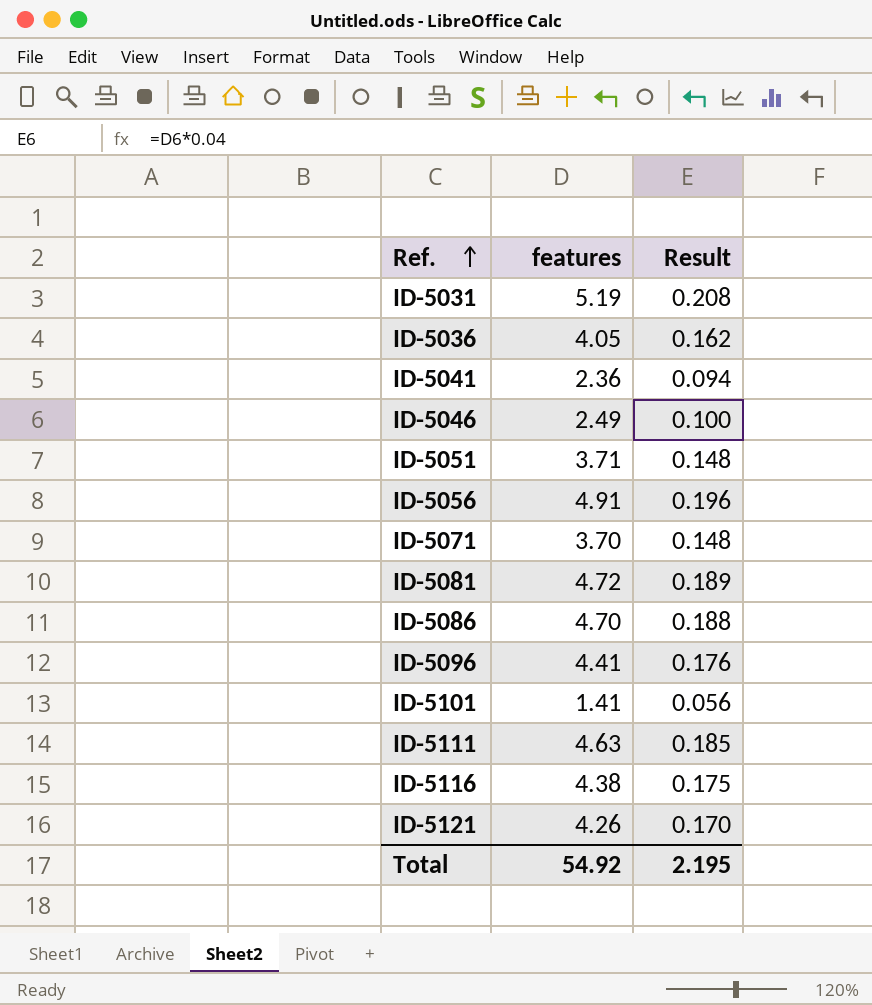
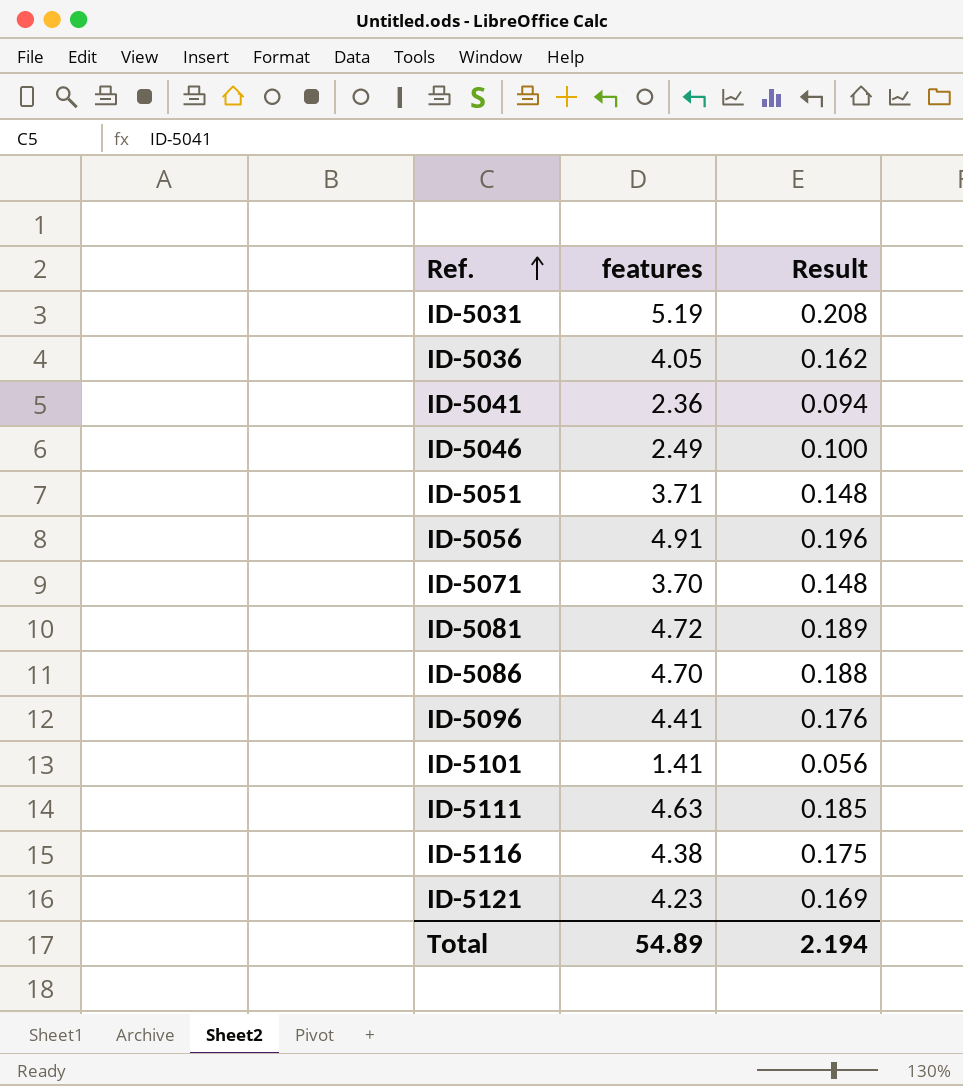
ID-5121 | features: 4.26 -> 4.23
ID-5121 | Result: 0.170 -> 0.169
Total | features: 54.92 -> 54.89
Total | Result: 2.195 -> 2.194

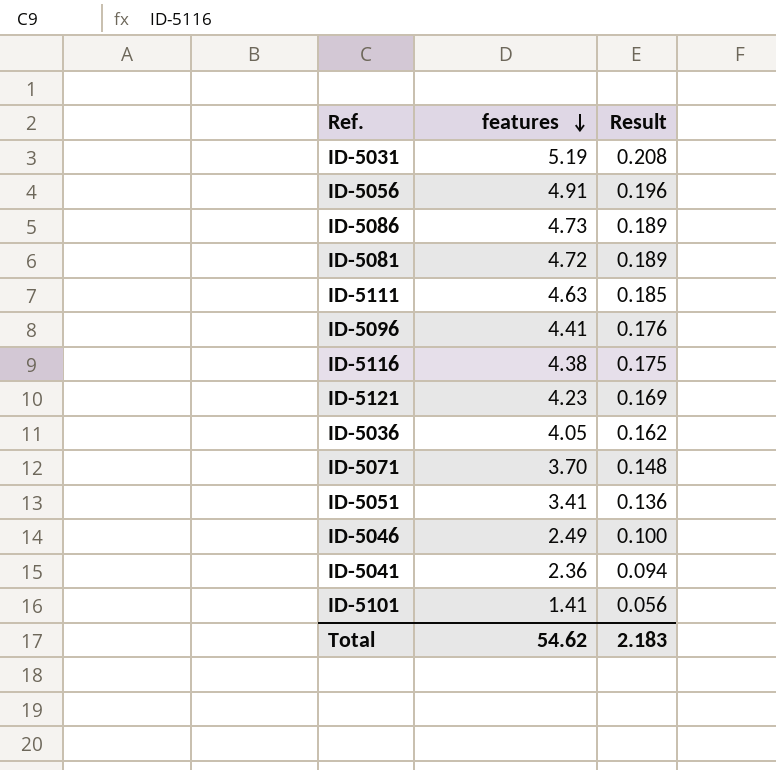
row order: Ref. ascending -> features descending
ID-5086 | features: 4.70 -> 4.73
ID-5086 | Result: 0.188 -> 0.189
ID-5051 | features: 3.71 -> 3.41
ID-5051 | Result: 0.148 -> 0.136
Total | features: 54.89 -> 54.62
Total | Result: 2.194 -> 2.183

